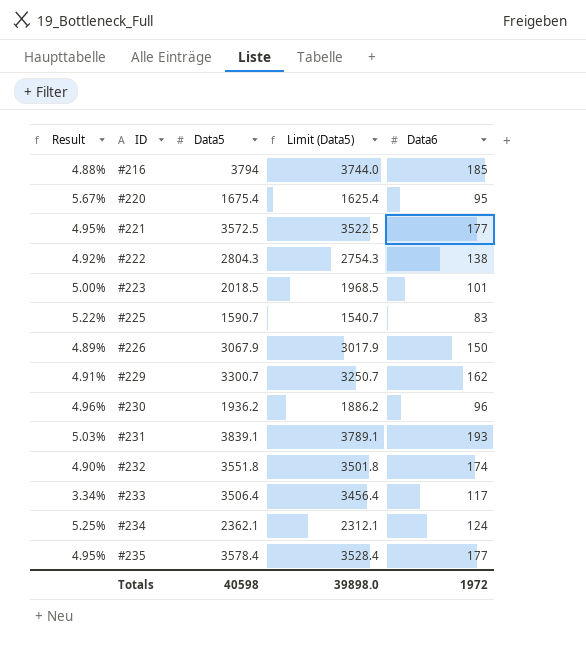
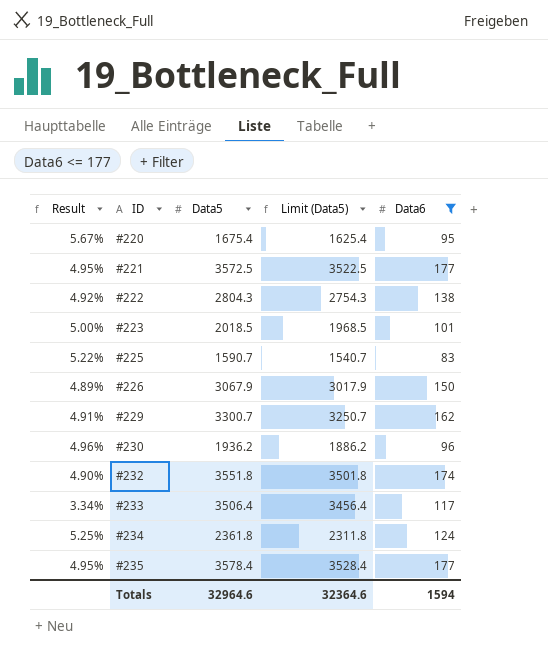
filter: none -> Data6 <= 177
#234 | Data5: 2362.1 -> 2361.8
#234 | Limit (Data5): 2312.1 -> 2311.8
Totals | Data5: 40598 -> 32964.6
Totals | Limit (Data5): 39898.0 -> 32364.6
Totals | Data6: 1972 -> 1594

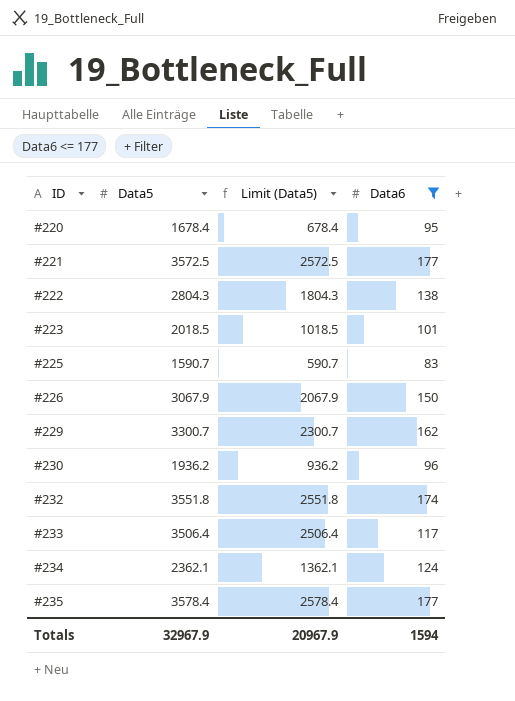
column Result | formula: [Data6] / [Data5] -> none
column Limit (Data5) | formula: [Data5] - 50 -> [Data5] - 1000
#220 | Data5: 1675.4 -> 1678.4
#234 | Data5: 2361.8 -> 2362.1
Totals | Data5: 32964.6 -> 32967.9
Totals | Limit (Data5): 32364.6 -> 20967.9

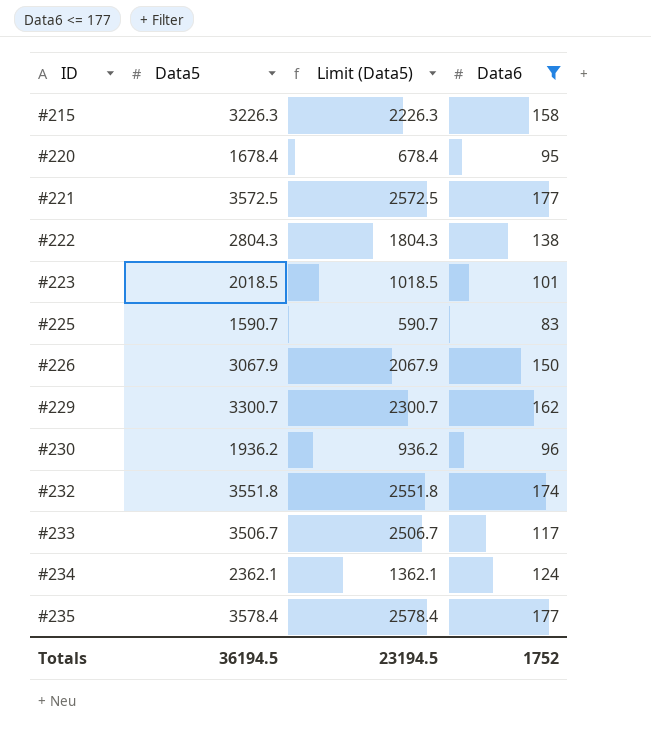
row #215: none -> 3226.3 | 2226.3 | 158
#233 | Data5: 3506.4 -> 3506.7
#233 | Limit (Data5): 2506.4 -> 2506.7
Totals | Data5: 32967.9 -> 36194.5
Totals | Limit (Data5): 20967.9 -> 23194.5
Totals | Data6: 1594 -> 1752

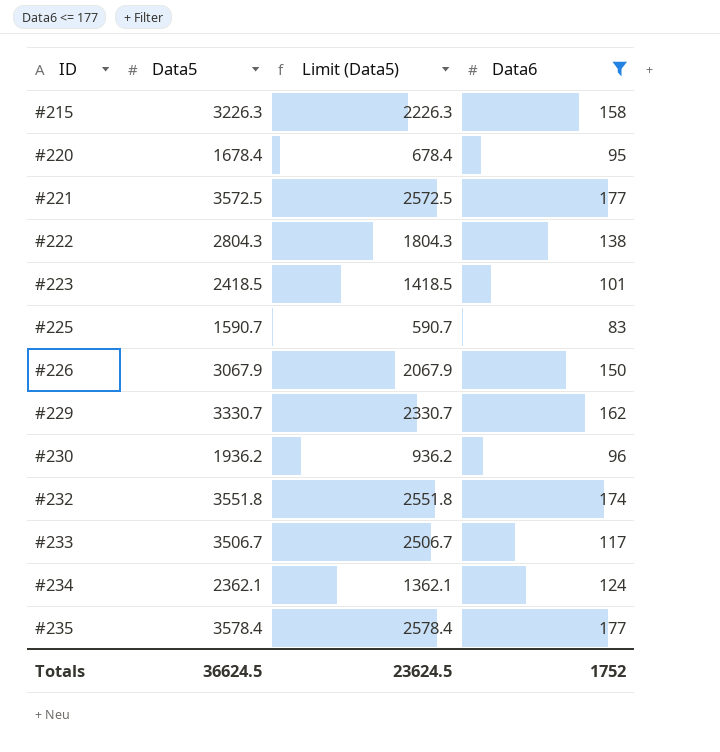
#223 | Data5: 2018.5 -> 2418.5
#223 | Limit (Data5): 1018.5 -> 1418.5
#229 | Data5: 3300.7 -> 3330.7
#229 | Limit (Data5): 2300.7 -> 2330.7
Totals | Data5: 36194.5 -> 36624.5
Totals | Limit (Data5): 23194.5 -> 23624.5

